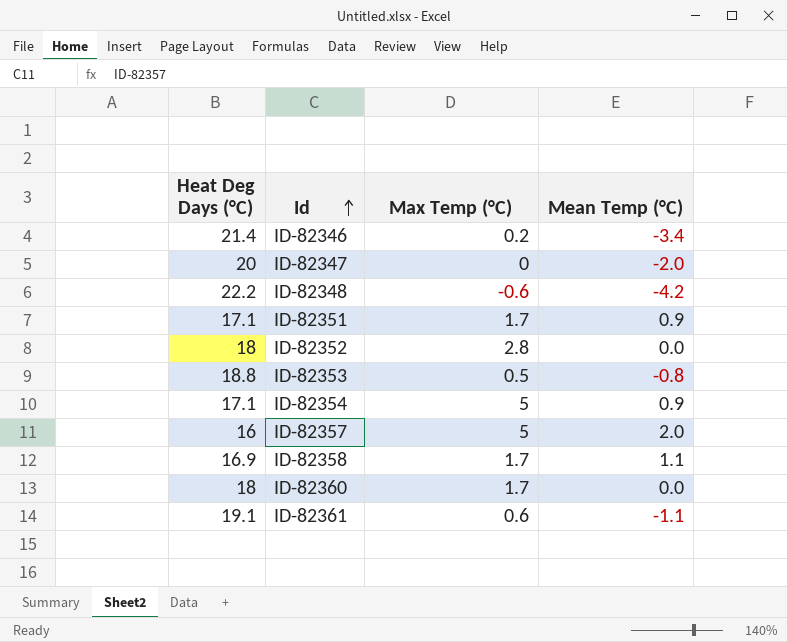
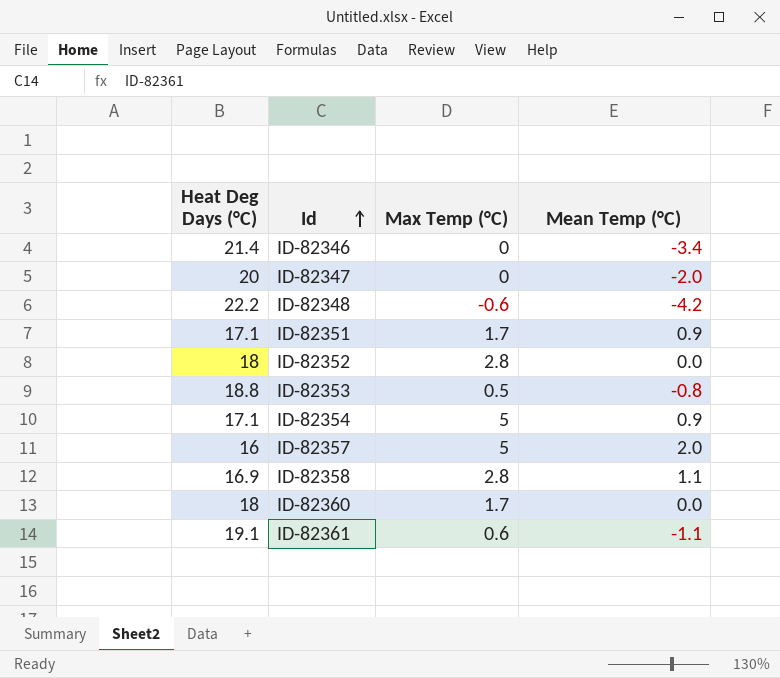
ID-82346 | Max Temp (°C): 0.2 -> 0
ID-82358 | Max Temp (°C): 1.7 -> 2.8

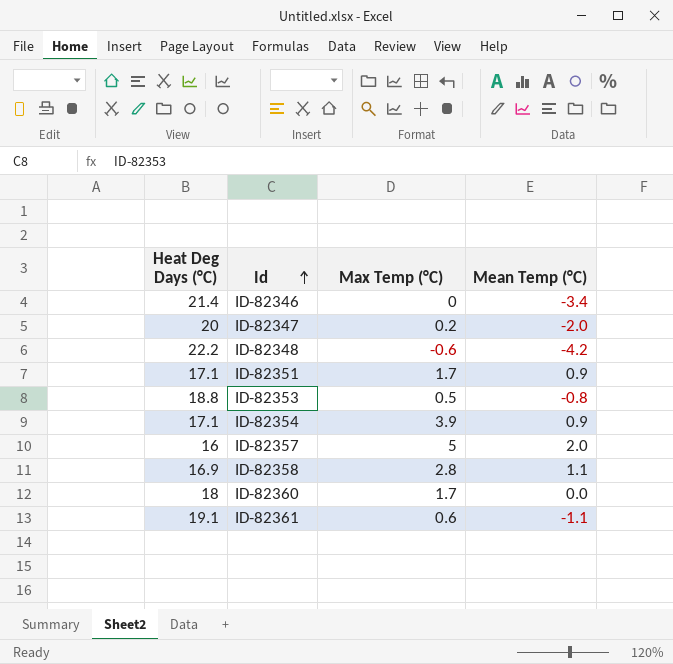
row ID-82352: 18 | 2.8 | 0.0 -> none
ID-82347 | Max Temp (°C): 0 -> 0.2
ID-82354 | Max Temp (°C): 5 -> 3.9

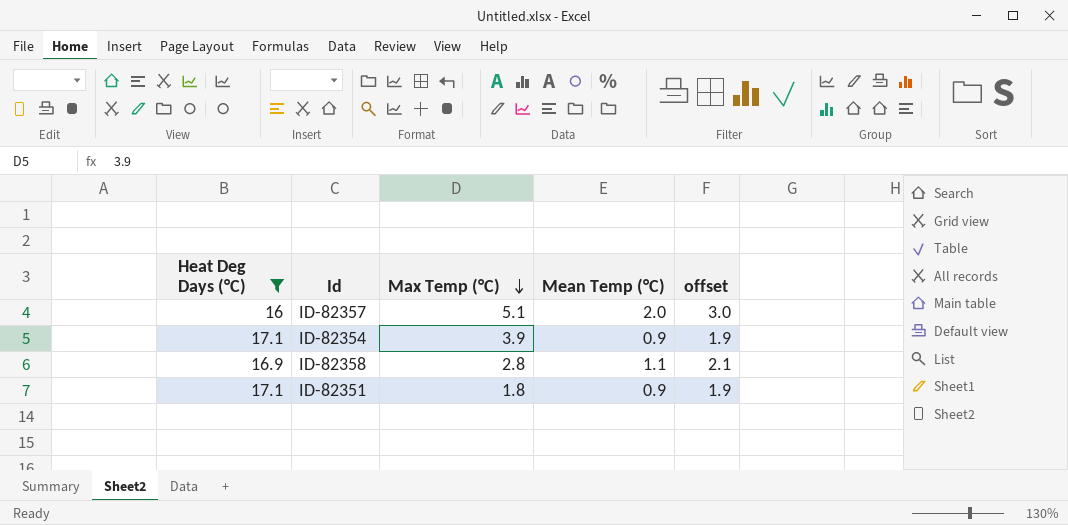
filter: none -> Heat Deg Days (°C) <= 17.1
row order: Id ascending -> Max Temp (°C) descending
column offset | formula: none -> [Mean Temp (°C)] + 1
ID-82357 | Max Temp (°C): 5 -> 5.1
ID-82351 | Max Temp (°C): 1.7 -> 1.8

